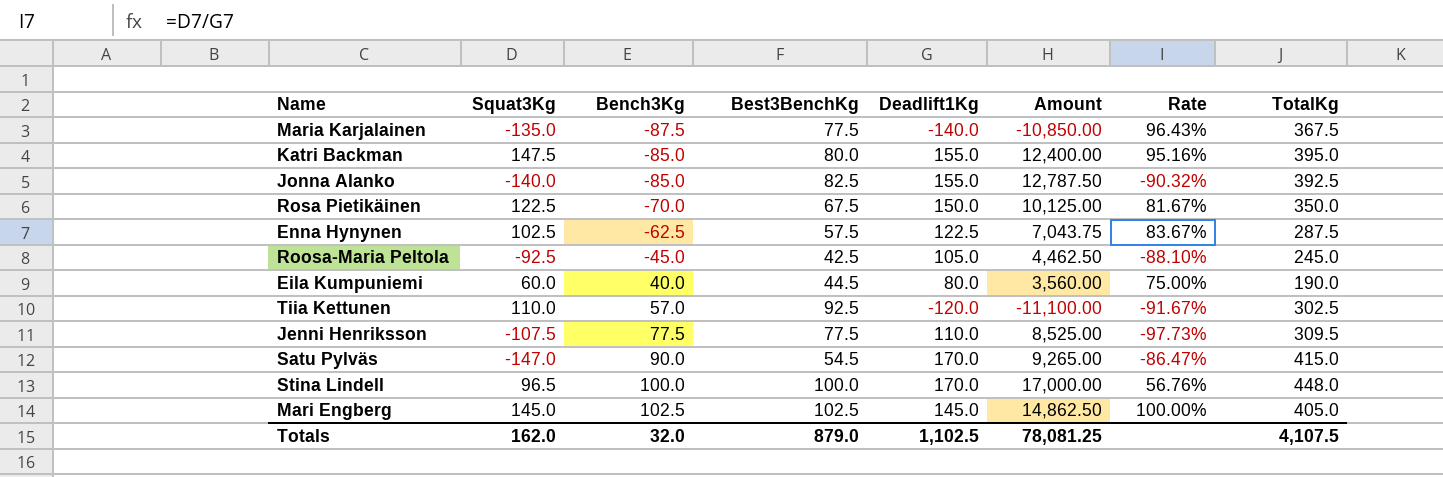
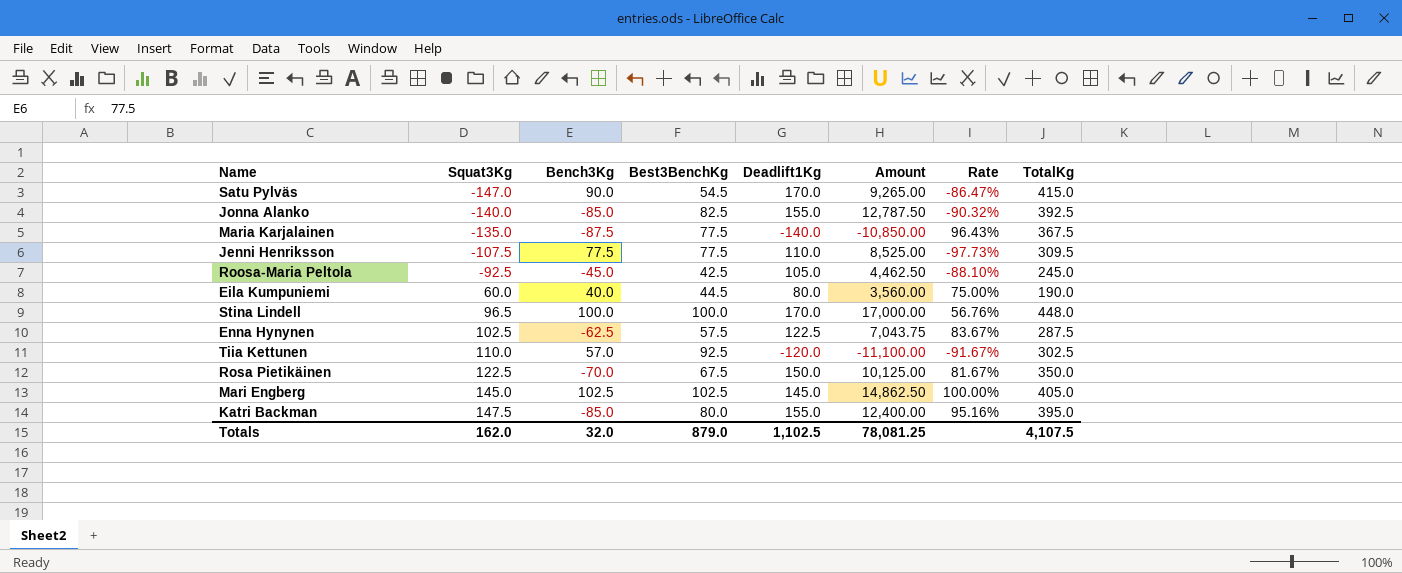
row order: Bench3Kg ascending -> Squat3Kg ascending

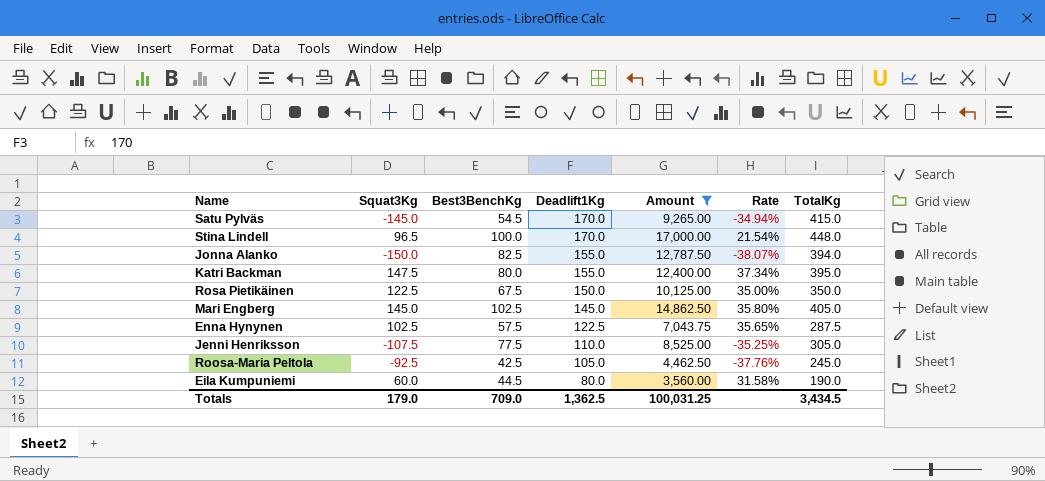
filter: none -> Amount >= 3,560.00
row order: Squat3Kg ascending -> Deadlift1Kg descending
column Bench3Kg | position: 3 -> none
column Rate | formula: [Squat3Kg] / [Deadlift1Kg] -> [Squat3Kg] / [TotalKg]
Satu Pylväs | Squat3Kg: -147.0 -> -145.0
Jonna Alanko | Squat3Kg: -140.0 -> -150.0
Jonna Alanko | TotalKg: 392.5 -> 394.0
Jenni Henriksson | TotalKg: 309.5 -> 305.0
Totals | Squat3Kg: 162.0 -> 179.0
Totals | Best3BenchKg: 879.0 -> 709.0
Totals | Deadlift1Kg: 1,102.5 -> 1,362.5
Totals | Amount: 78,081.25 -> 100,031.25
Totals | TotalKg: 4,107.5 -> 3,434.5

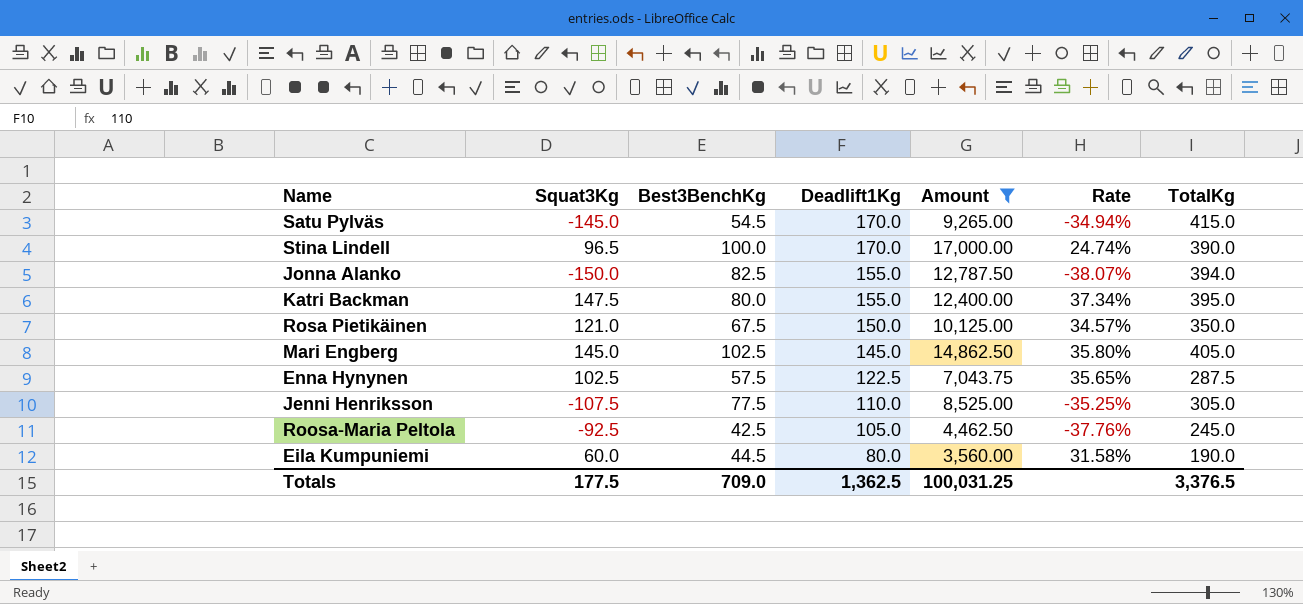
Stina Lindell | Rate: 21.54% -> 24.74%
Stina Lindell | TotalKg: 448.0 -> 390.0
Rosa Pietikäinen | Squat3Kg: 122.5 -> 121.0
Rosa Pietikäinen | Rate: 35.00% -> 34.57%
Totals | Squat3Kg: 179.0 -> 177.5
Totals | TotalKg: 3,434.5 -> 3,376.5

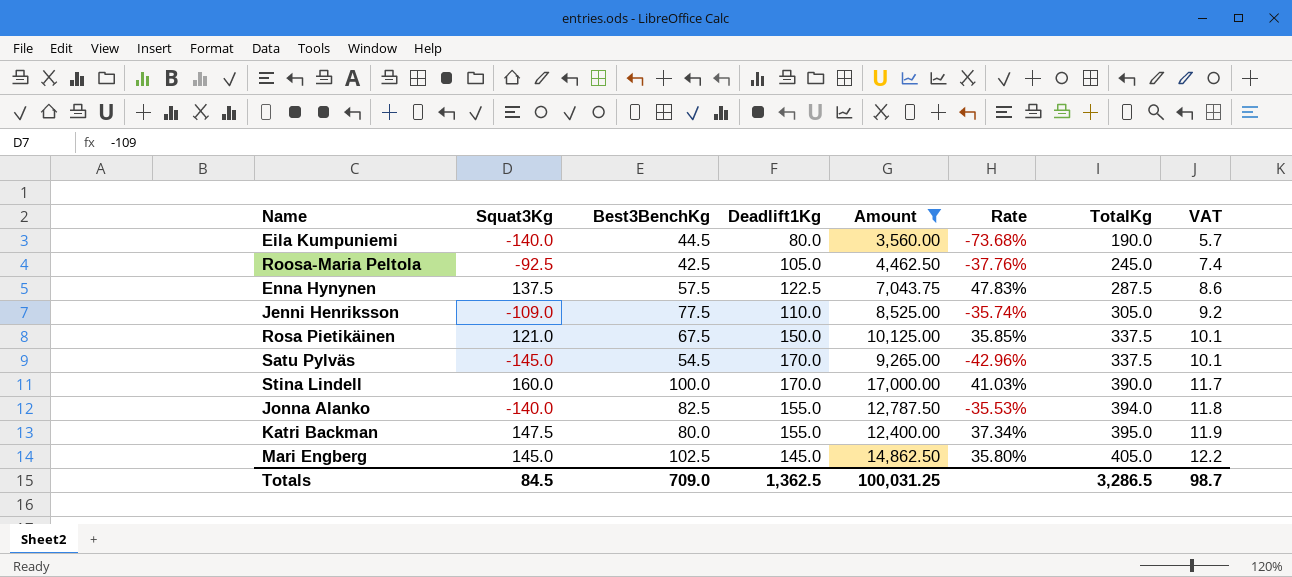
row order: Deadlift1Kg descending -> TotalKg ascending
column VAT | formula: none -> [TotalKg] * 0.03
Eila Kumpuniemi | Squat3Kg: 60.0 -> -140.0
Eila Kumpuniemi | Rate: 31.58% -> -73.68%
Enna Hynynen | Squat3Kg: 102.5 -> 137.5
Enna Hynynen | Rate: 35.65% -> 47.83%
Jenni Henriksson | Squat3Kg: -107.5 -> -109.0
Jenni Henriksson | Rate: -35.25% -> -35.74%
Rosa Pietikäinen | Rate: 34.57% -> 35.85%
Rosa Pietikäinen | TotalKg: 350.0 -> 337.5
Satu Pylväs | Rate: -34.94% -> -42.96%
Satu Pylväs | TotalKg: 415.0 -> 337.5
Stina Lindell | Squat3Kg: 96.5 -> 160.0
Stina Lindell | Rate: 24.74% -> 41.03%
Jonna Alanko | Squat3Kg: -150.0 -> -140.0
Jonna Alanko | Rate: -38.07% -> -35.53%
Totals | Squat3Kg: 177.5 -> 84.5
Totals | TotalKg: 3,376.5 -> 3,286.5

